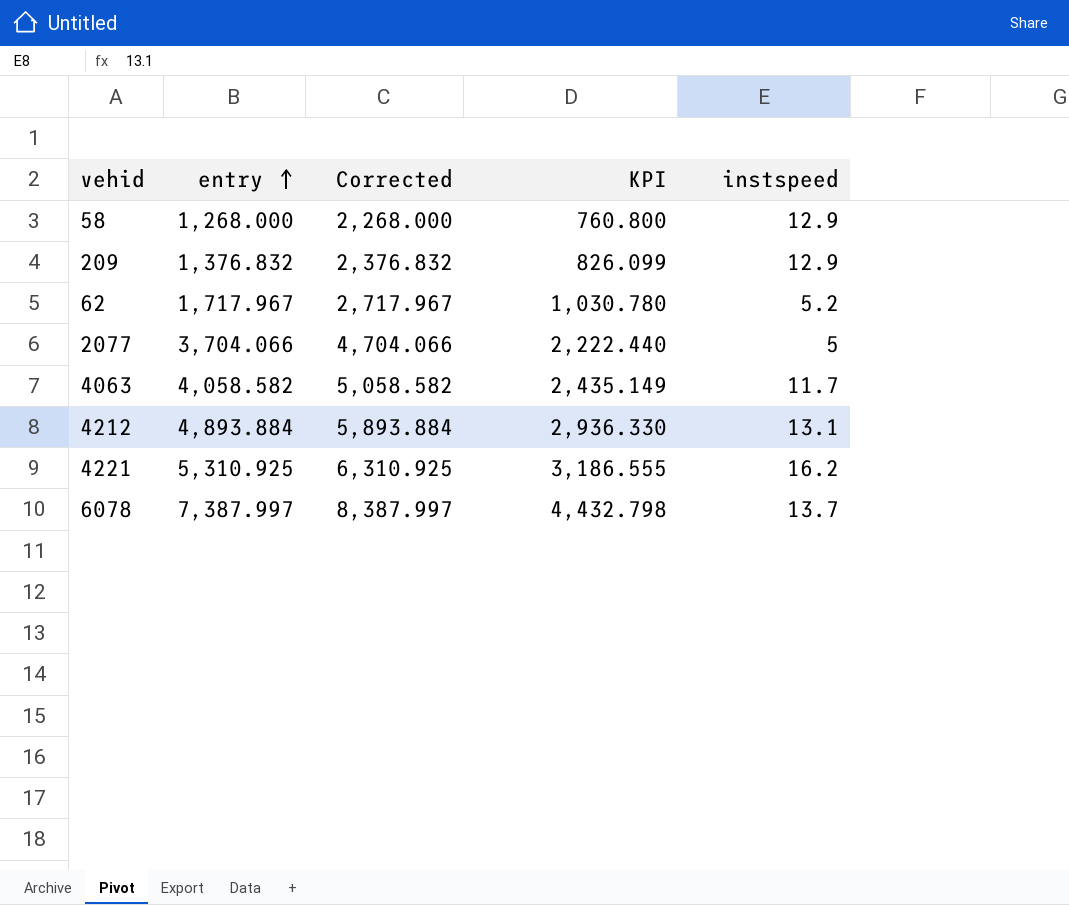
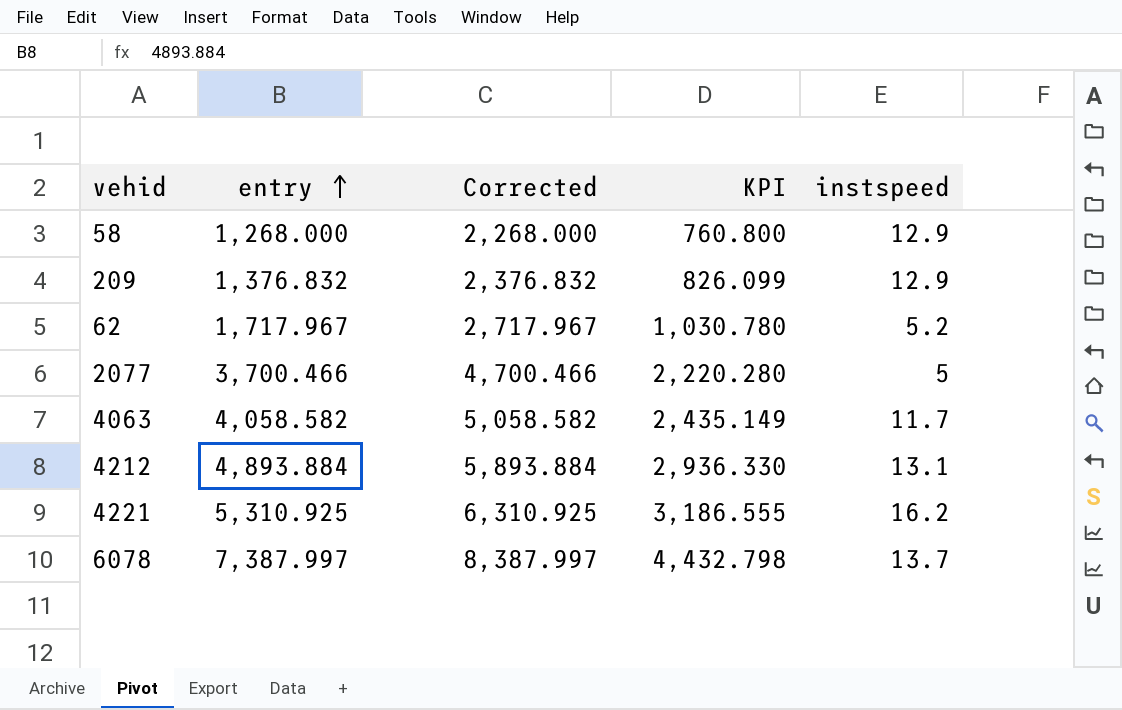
2077 | entry: 3,704.066 -> 3,700.466
2077 | Corrected: 4,704.066 -> 4,700.466
2077 | KPI: 2,222.440 -> 2,220.280

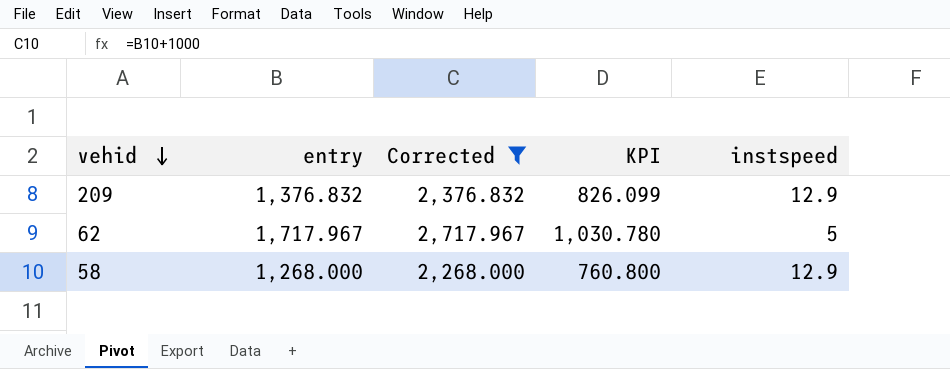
filter: none -> Corrected <= 2,717.967
row order: entry ascending -> vehid descending
62 | instspeed: 5.2 -> 5

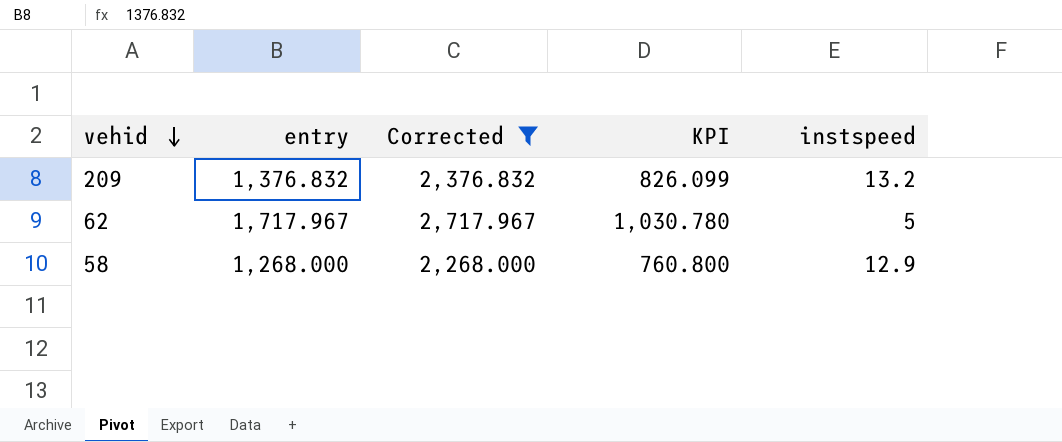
209 | instspeed: 12.9 -> 13.2

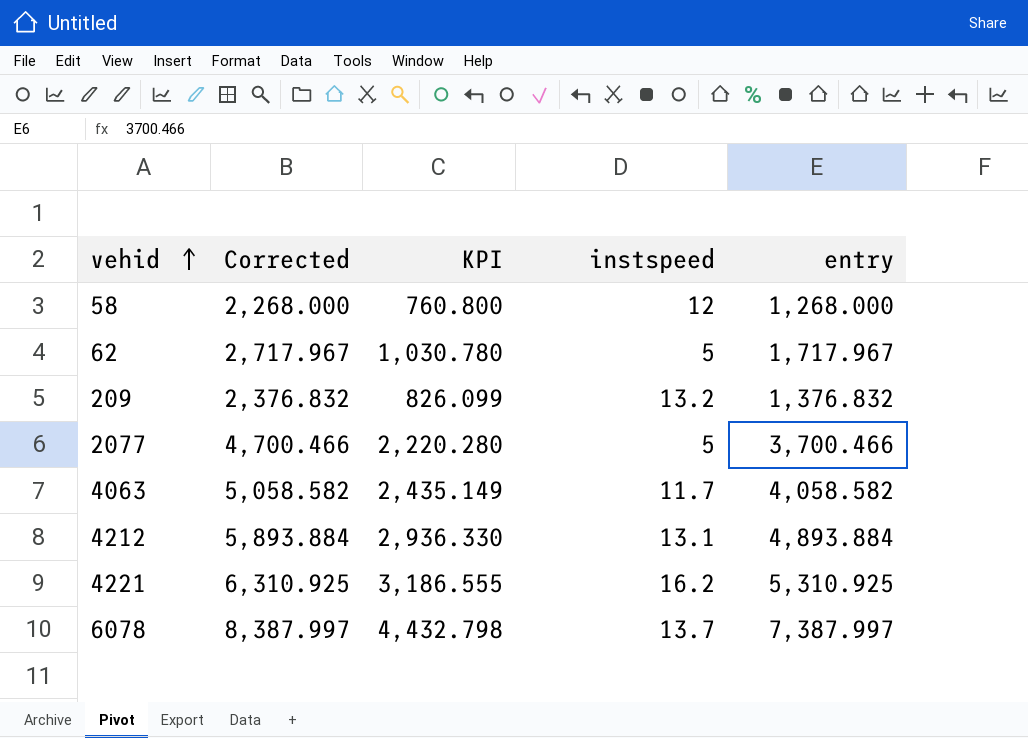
filter: Corrected <= 2,717.967 -> none
row order: vehid descending -> vehid ascending
column entry | position: 2 -> 5
58 | instspeed: 12.9 -> 12

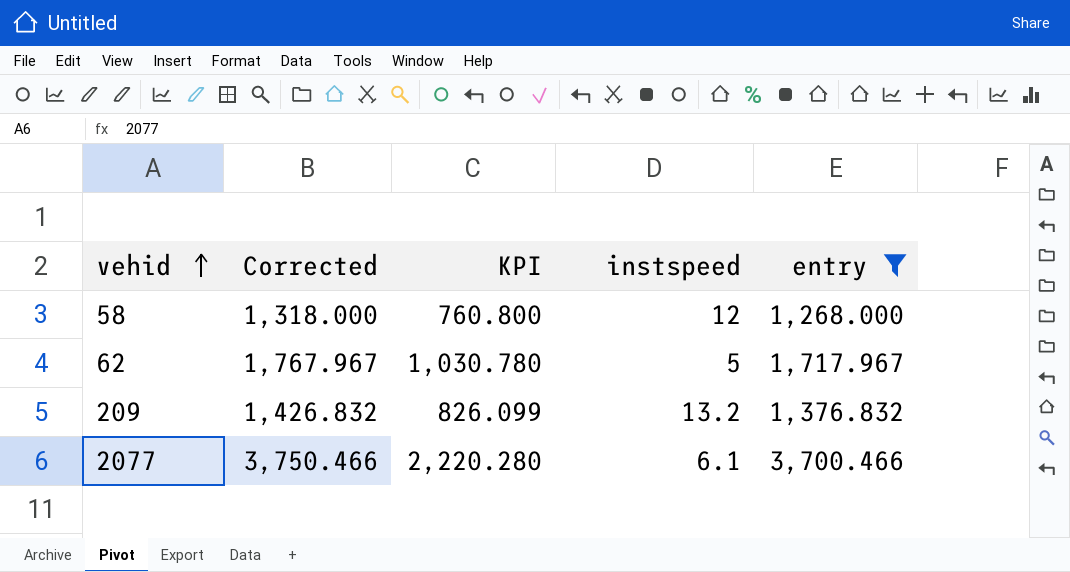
filter: none -> entry <= 3,700.466
column Corrected | formula: [entry] + 1000 -> [entry] + 50
2077 | instspeed: 5 -> 6.1

